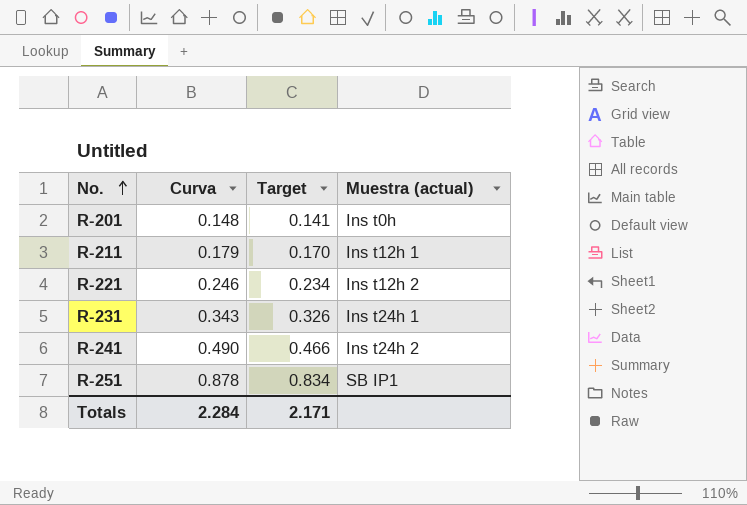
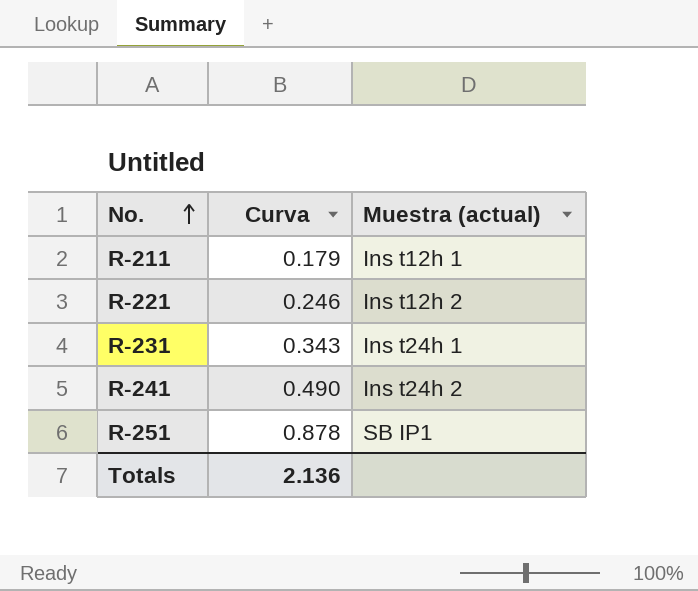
column Target | formula: [Curva] * 0.95 -> none
row R-201: 0.148 | 0.141 | Ins t0h -> none
Totals | Curva: 2.284 -> 2.136

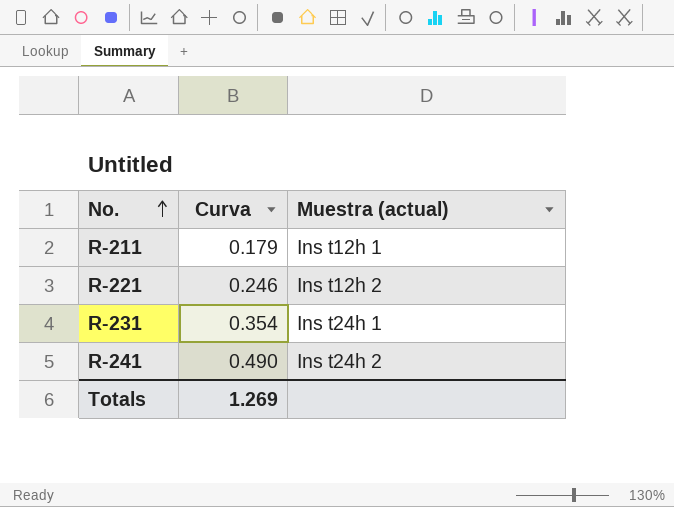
row R-251: 0.878 | SB IP1 -> none
R-231 | Curva: 0.343 -> 0.354
Totals | Curva: 2.136 -> 1.269

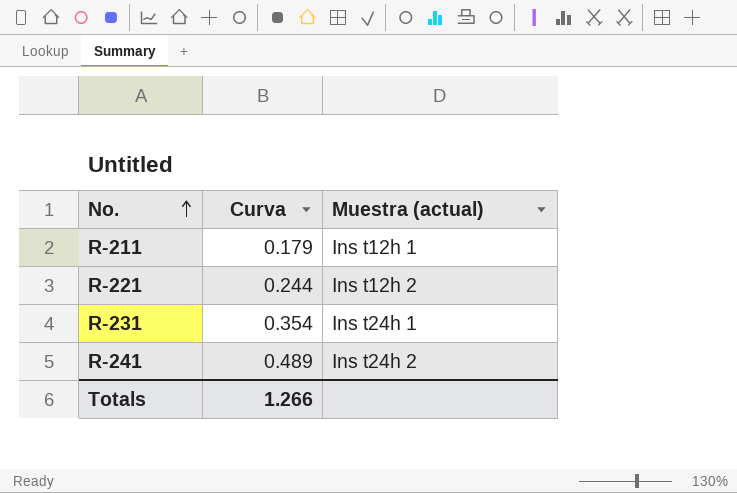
R-221 | Curva: 0.246 -> 0.244
R-241 | Curva: 0.490 -> 0.489
Totals | Curva: 1.269 -> 1.266

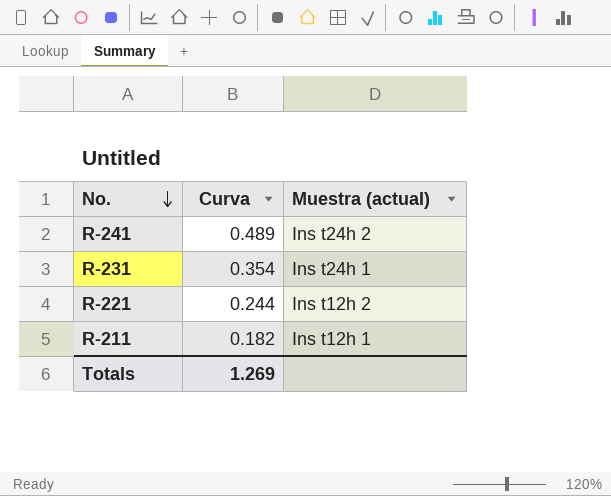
row order: No. ascending -> No. descending
R-211 | Curva: 0.179 -> 0.182
Totals | Curva: 1.266 -> 1.269

